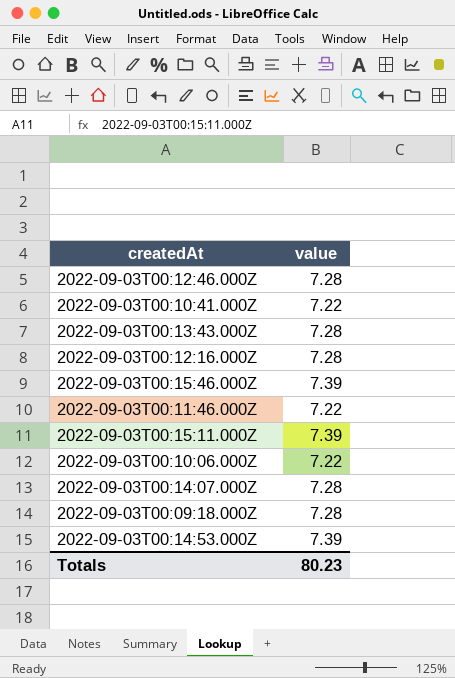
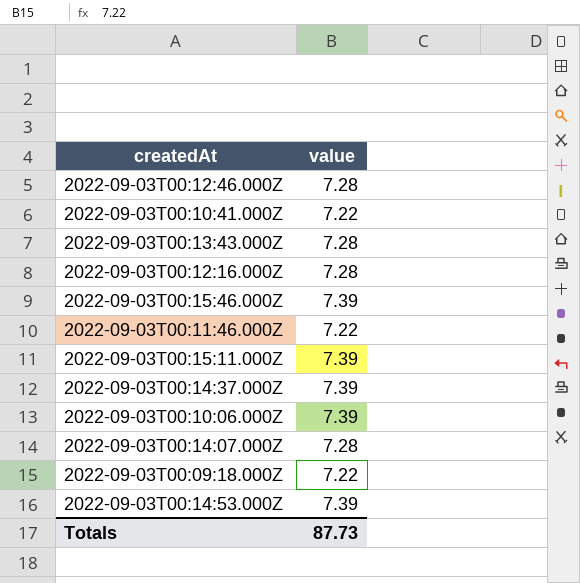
row 2022-09-03T00:14:37.000Z: none -> 7.39
2022-09-03T00:10:06.000Z | value: 7.22 -> 7.39
2022-09-03T00:09:18.000Z | value: 7.28 -> 7.22
Totals | value: 80.23 -> 87.73

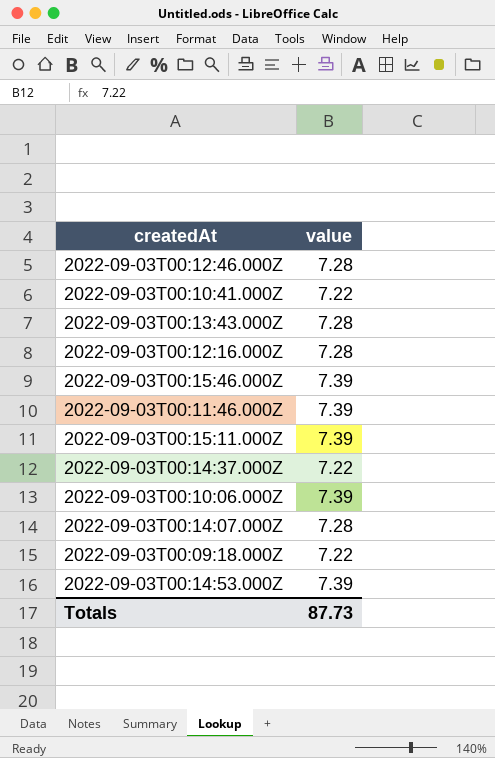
2022-09-03T00:11:46.000Z | value: 7.22 -> 7.39
2022-09-03T00:14:37.000Z | value: 7.39 -> 7.22

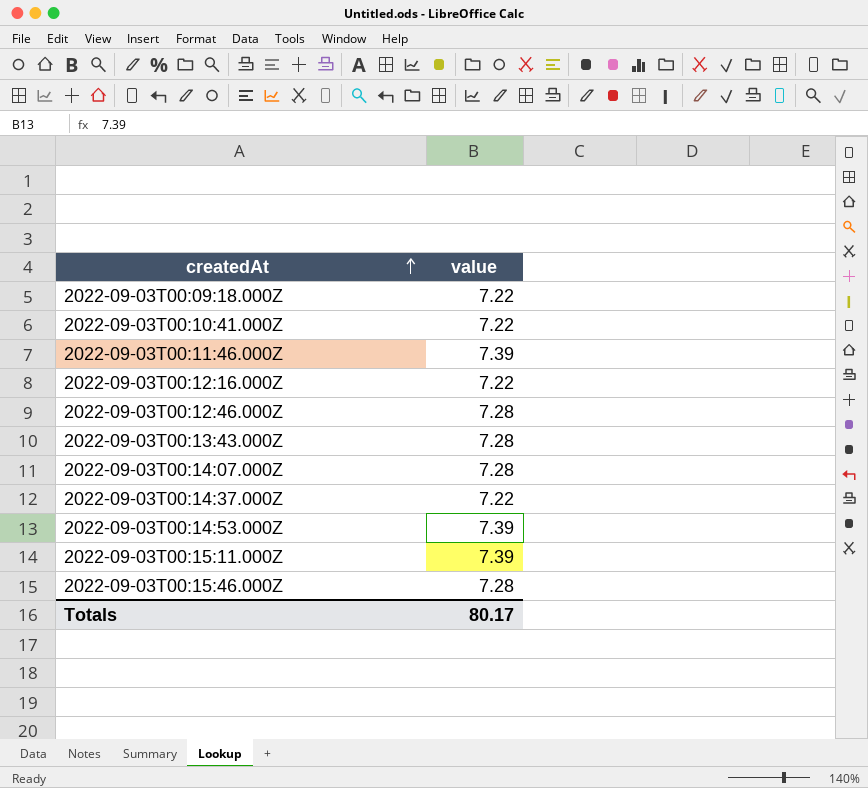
row order: none -> createdAt ascending
row 2022-09-03T00:10:06.000Z: 7.39 -> none
2022-09-03T00:12:16.000Z | value: 7.28 -> 7.22
2022-09-03T00:15:46.000Z | value: 7.39 -> 7.28
Totals | value: 87.73 -> 80.17

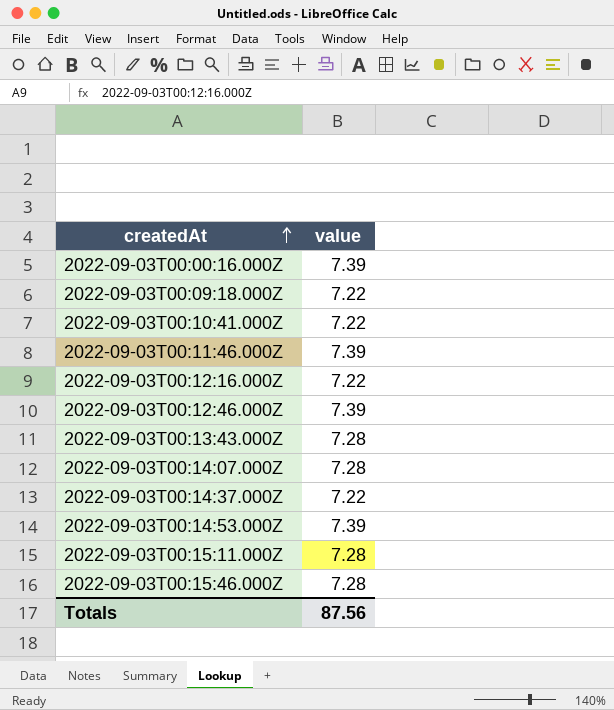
row 2022-09-03T00:00:16.000Z: none -> 7.39
2022-09-03T00:12:46.000Z | value: 7.28 -> 7.39
2022-09-03T00:15:11.000Z | value: 7.39 -> 7.28
Totals | value: 80.17 -> 87.56

